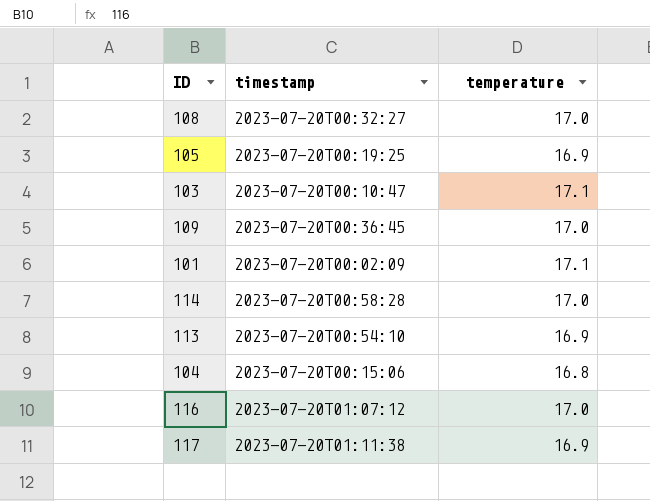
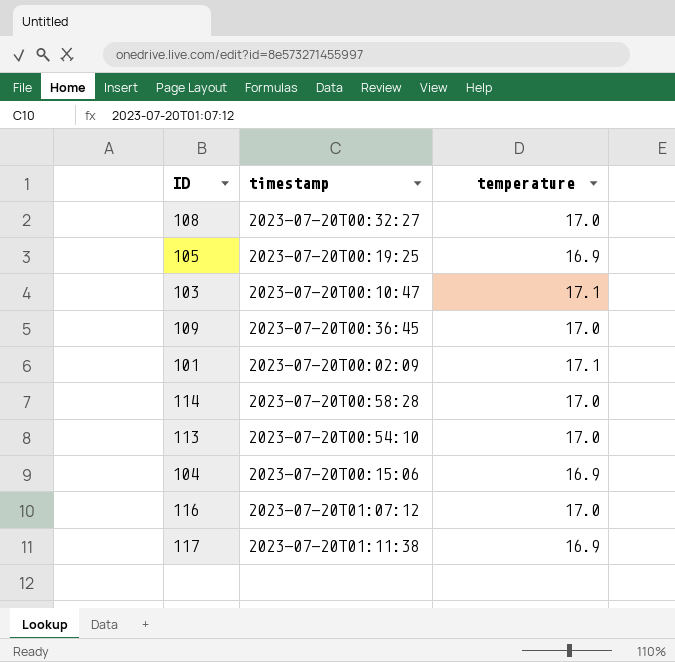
113 | temperature: 16.9 -> 17.0
104 | temperature: 16.8 -> 16.9

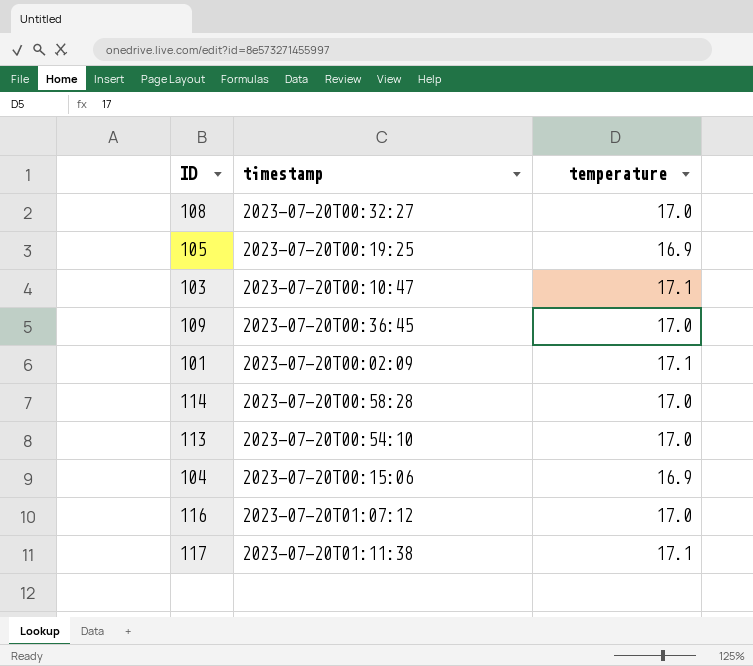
117 | temperature: 16.9 -> 17.1

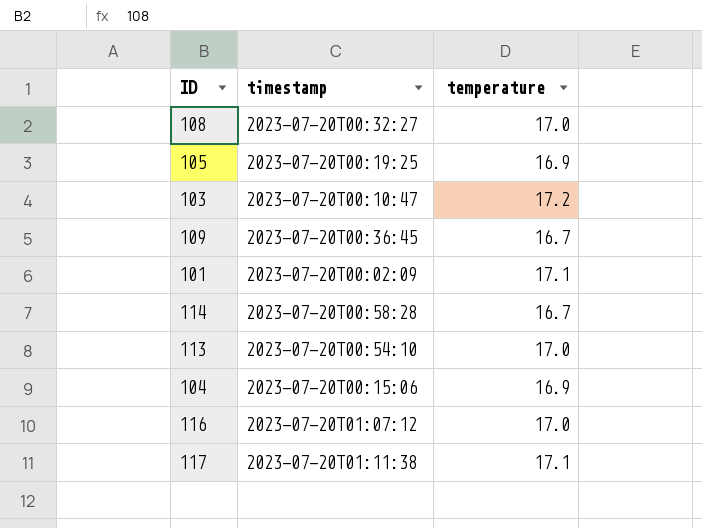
103 | temperature: 17.1 -> 17.2
109 | temperature: 17.0 -> 16.7
114 | temperature: 17.0 -> 16.7

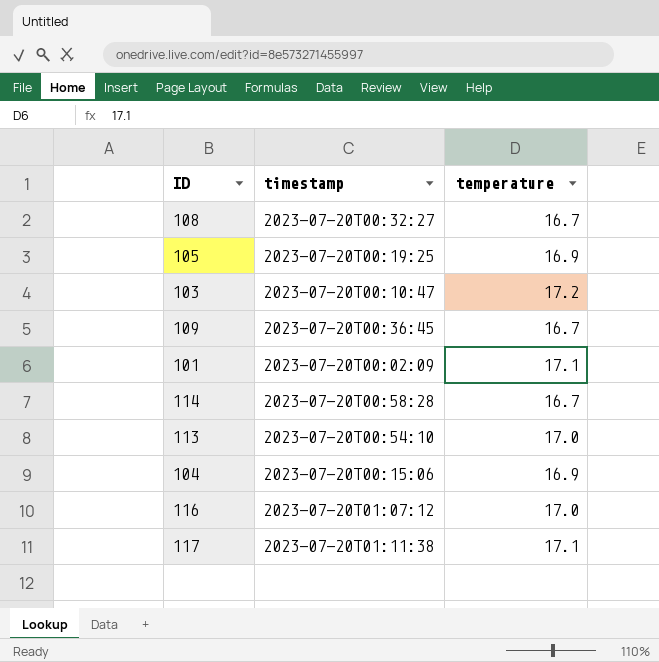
108 | temperature: 17.0 -> 16.7

